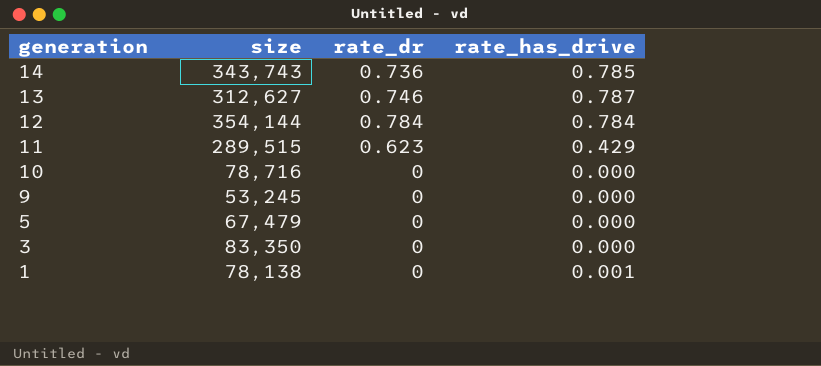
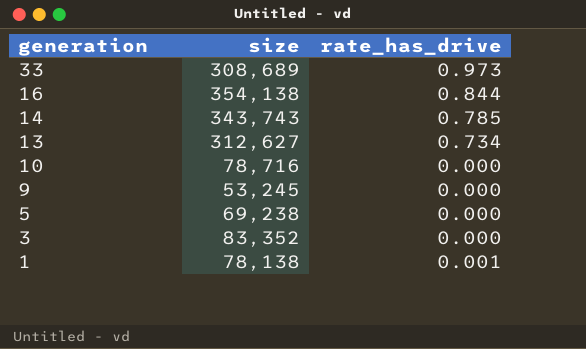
column rate_dr | position: 3 -> none
row 12: 354,144 | 0.784 | 0.784 -> none
row 11: 289,515 | 0.623 | 0.429 -> none
row 33: none -> 308,689 | 0.973
row 16: none -> 354,138 | 0.844
13 | rate_has_drive: 0.787 -> 0.734
5 | size: 67,479 -> 69,238
3 | size: 83,350 -> 83,352

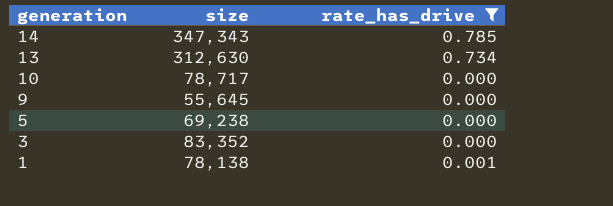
filter: none -> rate_has_drive <= 0.785
14 | size: 343,743 -> 347,343
13 | size: 312,627 -> 312,630
10 | size: 78,716 -> 78,717
9 | size: 53,245 -> 55,645

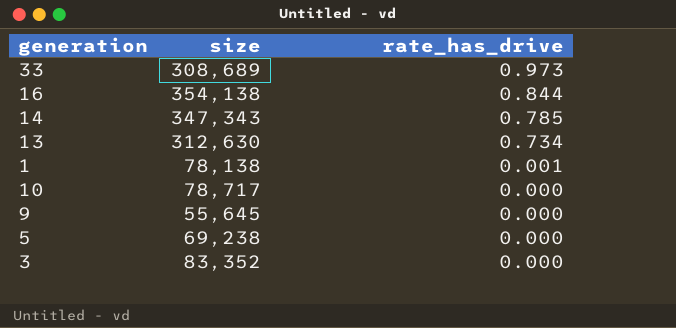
filter: rate_has_drive <= 0.785 -> none
row order: generation descending -> rate_has_drive descending

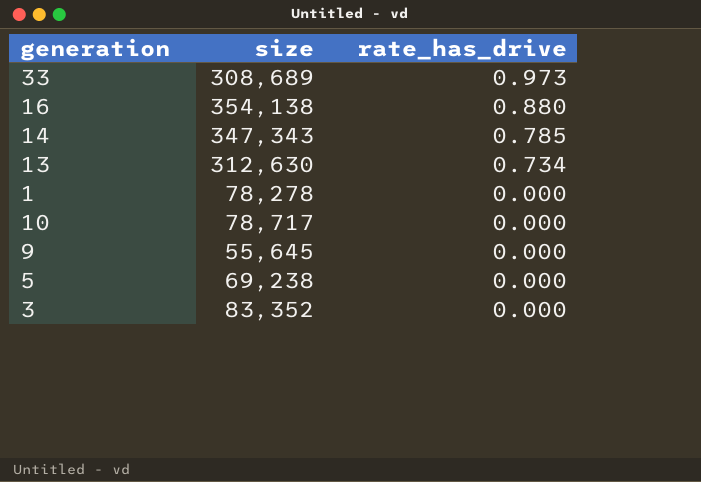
16 | rate_has_drive: 0.844 -> 0.880
1 | size: 78,138 -> 78,278
1 | rate_has_drive: 0.001 -> 0.000

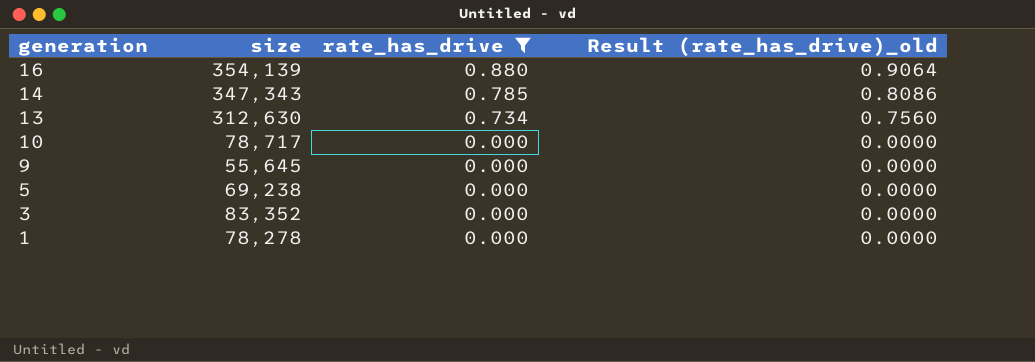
filter: none -> rate_has_drive != 0.973
row order: rate_has_drive descending -> generation descending
column Result (rate_has_drive)_old | formula: none -> [rate_has_drive] * 1.03
16 | size: 354,138 -> 354,139

